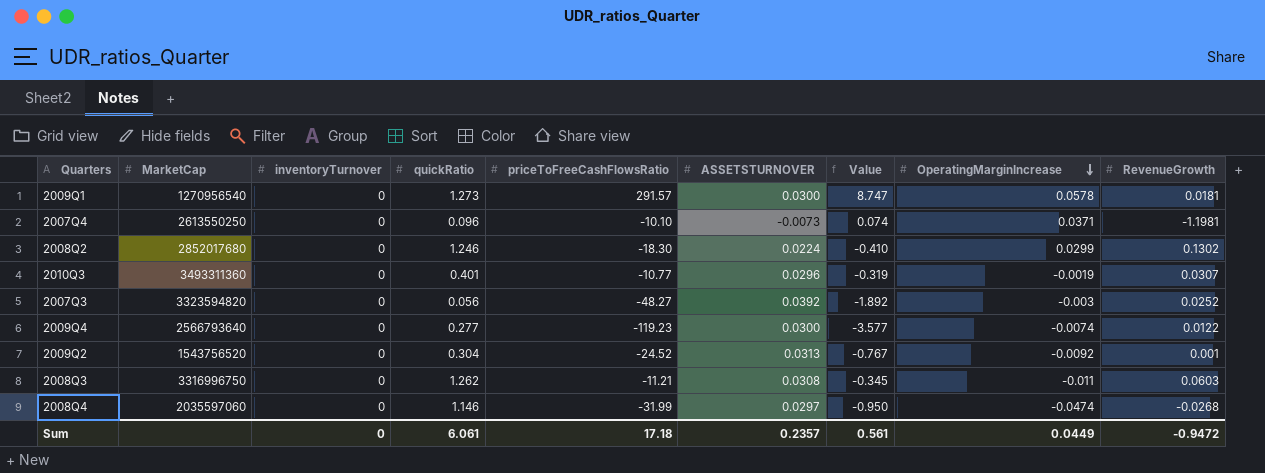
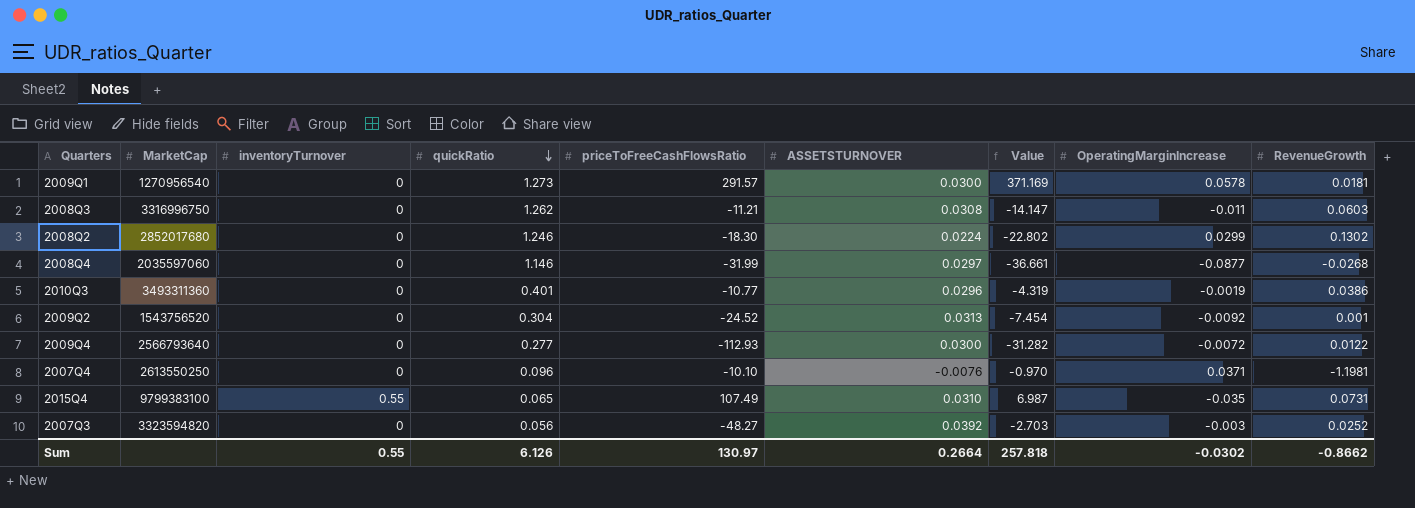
row order: OperatingMarginIncrease descending -> quickRatio descending
column Value | formula: [priceToFreeCashFlowsRatio] * [ASSETSTURNOVER] -> [quickRatio] * [priceToFreeCashFlowsRatio]
2008Q4 | OperatingMarginIncrease: -0.0474 -> -0.0877
2010Q3 | RevenueGrowth: 0.0307 -> 0.0386
2009Q4 | priceToFreeCashFlowsRatio: -119.23 -> -112.93
2009Q4 | OperatingMarginIncrease: -0.0074 -> -0.0072
2007Q4 | ASSETSTURNOVER: -0.0073 -> -0.0076
row 2015Q4: none -> 9799383100 | 0.55 | 0.065 | 107.49 | 0.0310 | 6.987 | -0.035 | 0.0731
Sum | inventoryTurnover: 0 -> 0.55
Sum | quickRatio: 6.061 -> 6.126
Sum | priceToFreeCashFlowsRatio: 17.18 -> 130.97
Sum | ASSETSTURNOVER: 0.2357 -> 0.2664
Sum | Value: 0.561 -> 257.818
Sum | OperatingMarginIncrease: 0.0449 -> -0.0302
Sum | RevenueGrowth: -0.9472 -> -0.8662

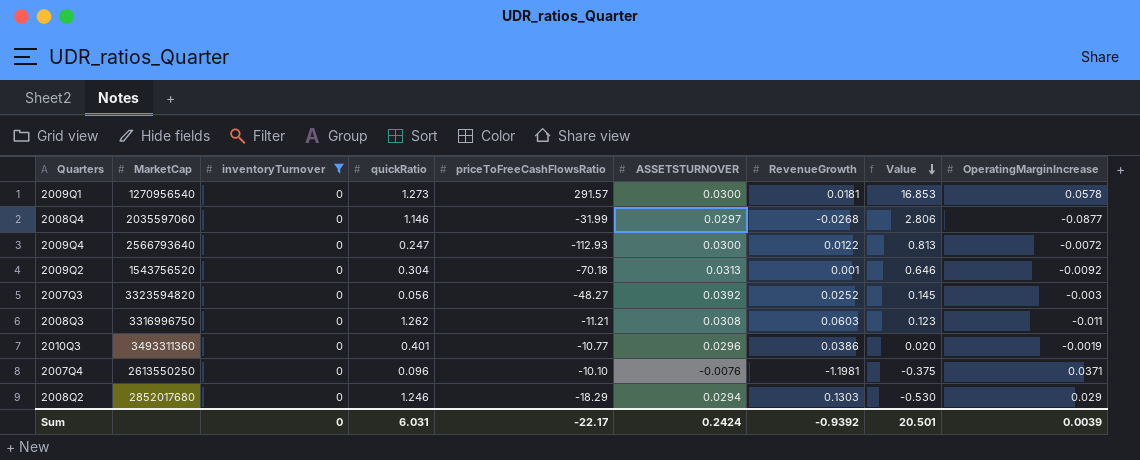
filter: none -> inventoryTurnover = 0
row order: quickRatio descending -> Value descending
column RevenueGrowth | position: 9 -> 7
column Value | formula: [quickRatio] * [priceToFreeCashFlowsRatio] -> [priceToFreeCashFlowsRatio] * [OperatingMarginIncrease]
2009Q4 | quickRatio: 0.277 -> 0.247
2009Q2 | priceToFreeCashFlowsRatio: -24.52 -> -70.18
2008Q2 | priceToFreeCashFlowsRatio: -18.30 -> -18.29
2008Q2 | ASSETSTURNOVER: 0.0224 -> 0.0294
2008Q2 | RevenueGrowth: 0.1302 -> 0.1303
2008Q2 | OperatingMarginIncrease: 0.0299 -> 0.029
Sum | inventoryTurnover: 0.55 -> 0
Sum | quickRatio: 6.126 -> 6.031
Sum | priceToFreeCashFlowsRatio: 130.97 -> -22.17
Sum | ASSETSTURNOVER: 0.2664 -> 0.2424
Sum | RevenueGrowth: -0.8662 -> -0.9392
Sum | Value: 257.818 -> 20.501
Sum | OperatingMarginIncrease: -0.0302 -> 0.0039

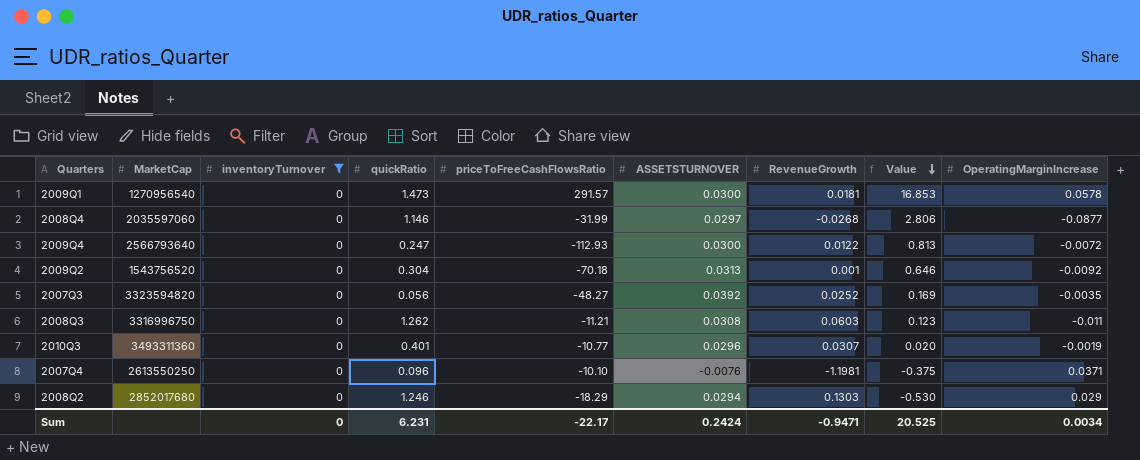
2009Q1 | quickRatio: 1.273 -> 1.473
2007Q3 | Value: 0.145 -> 0.169
2007Q3 | OperatingMarginIncrease: -0.003 -> -0.0035
2010Q3 | RevenueGrowth: 0.0386 -> 0.0307
Sum | quickRatio: 6.031 -> 6.231
Sum | RevenueGrowth: -0.9392 -> -0.9471
Sum | Value: 20.501 -> 20.525
Sum | OperatingMarginIncrease: 0.0039 -> 0.0034

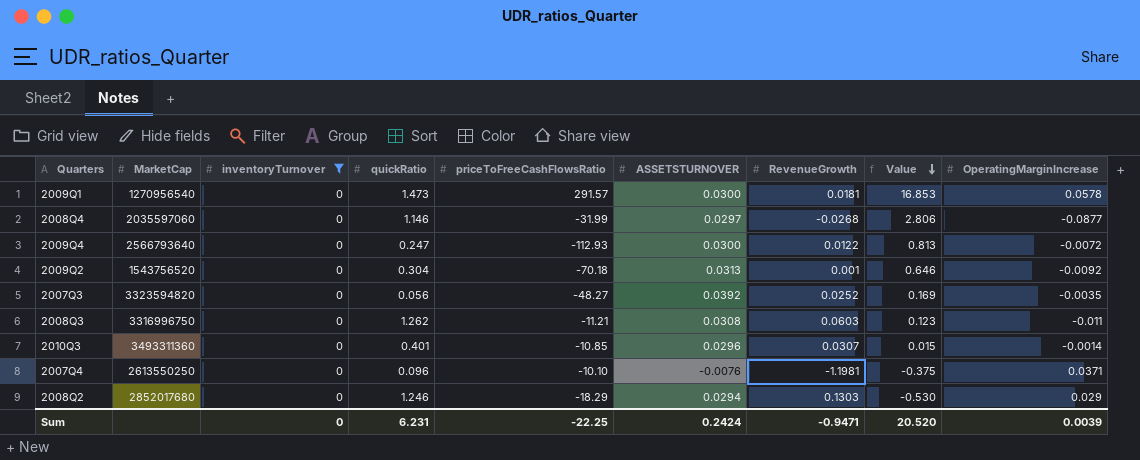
2010Q3 | priceToFreeCashFlowsRatio: -10.77 -> -10.85
2010Q3 | Value: 0.020 -> 0.015
2010Q3 | OperatingMarginIncrease: -0.0019 -> -0.0014
Sum | priceToFreeCashFlowsRatio: -22.17 -> -22.25
Sum | Value: 20.525 -> 20.520
Sum | OperatingMarginIncrease: 0.0034 -> 0.0039

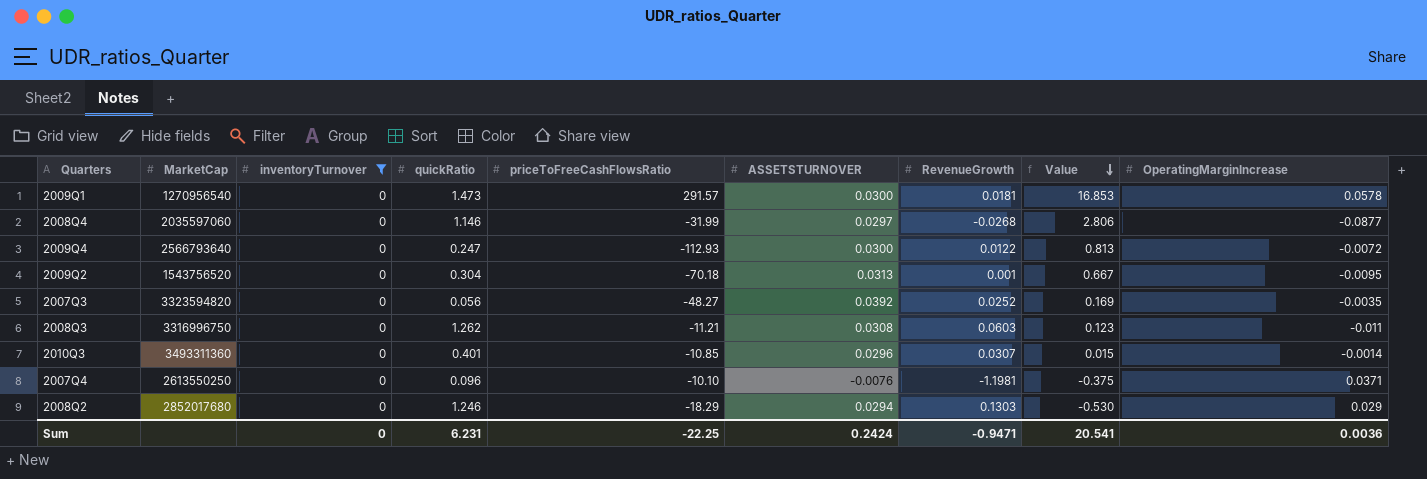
2009Q2 | Value: 0.646 -> 0.667
2009Q2 | OperatingMarginIncrease: -0.0092 -> -0.0095
Sum | Value: 20.520 -> 20.541
Sum | OperatingMarginIncrease: 0.0039 -> 0.0036

